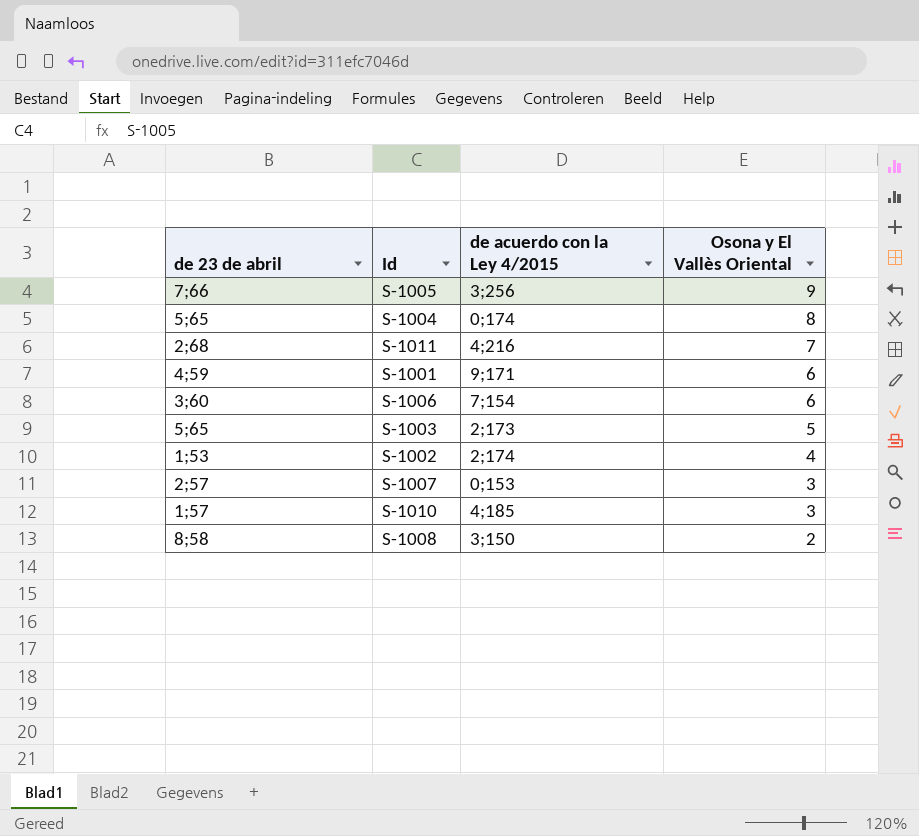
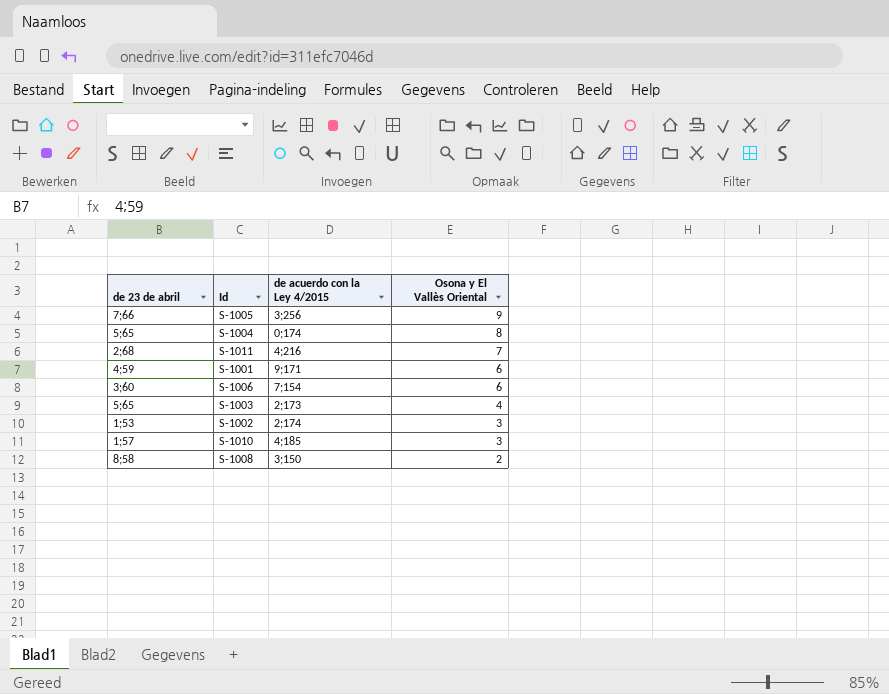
row S-1007: 2;57 | 0;153 | 3 -> none
S-1003 | Osona y El Vallès Oriental: 5 -> 4
S-1002 | Osona y El Vallès Oriental: 4 -> 3

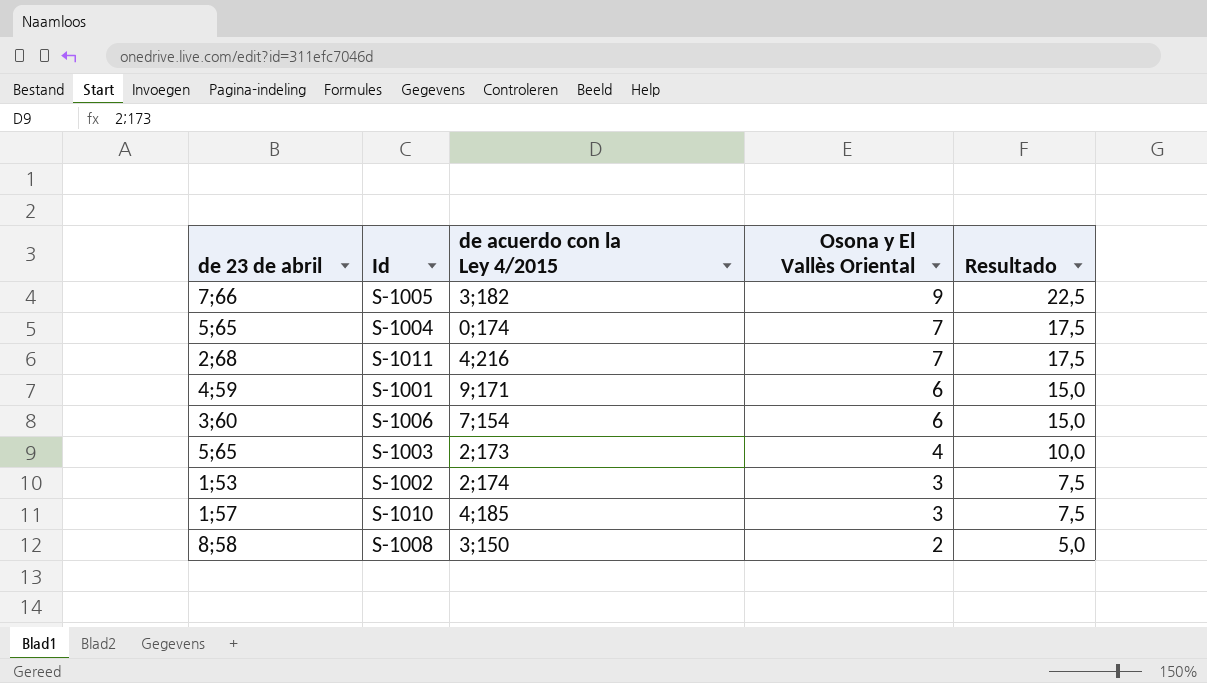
column Resultado | formula: none -> [Osona y El Vallès Oriental] * 2,5
S-1005 | de acuerdo con la Ley 4/2015: 3;256 -> 3;182
S-1004 | Osona y El Vallès Oriental: 8 -> 7

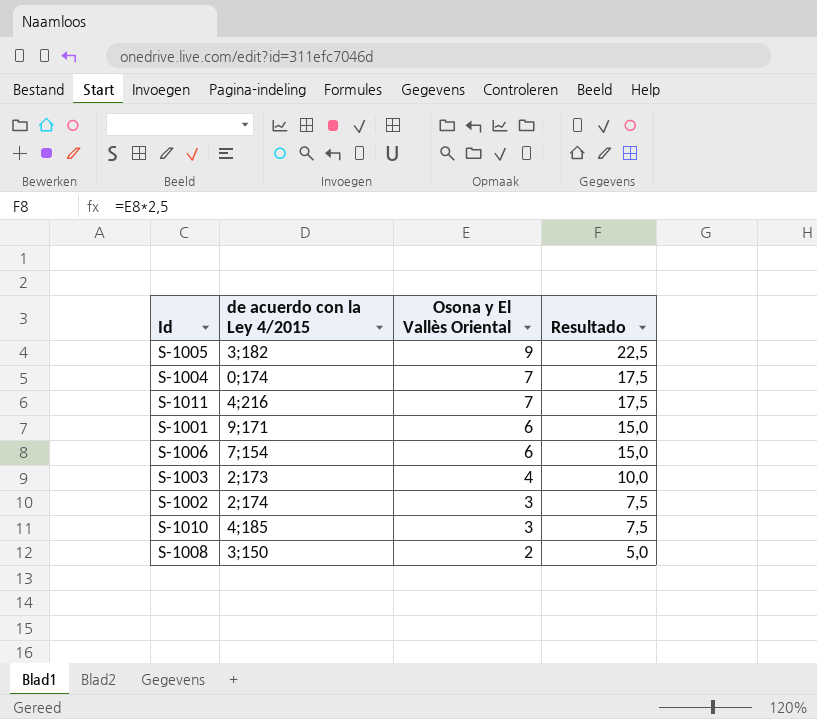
column de 23 de abril | position: 1 -> none

